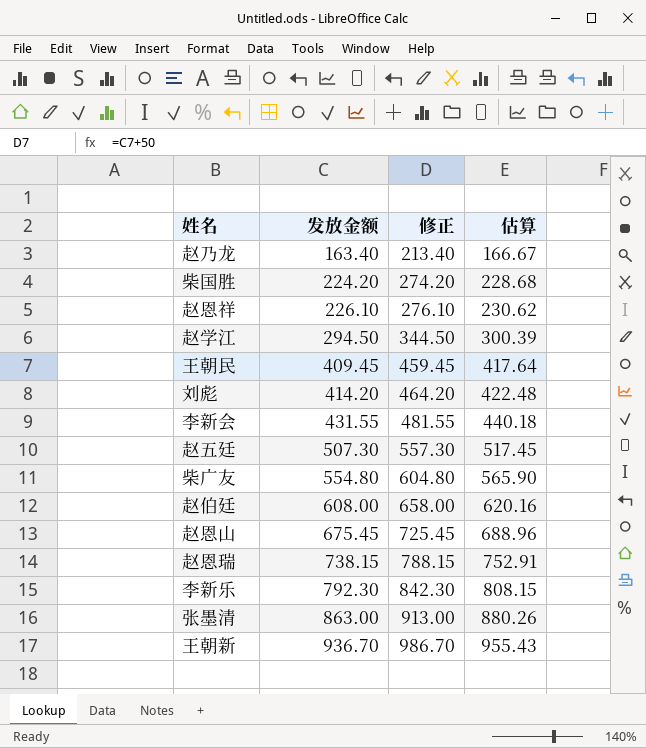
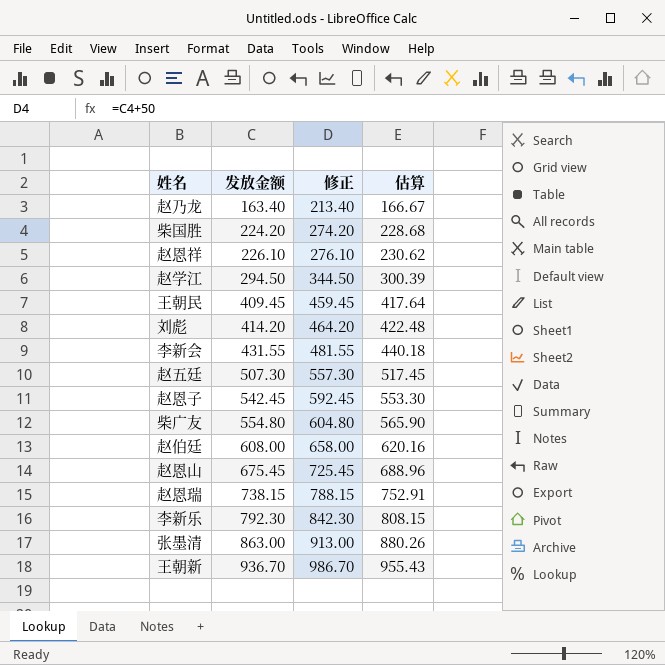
row 赵恩子: none -> 542.45 | 592.45 | 553.30

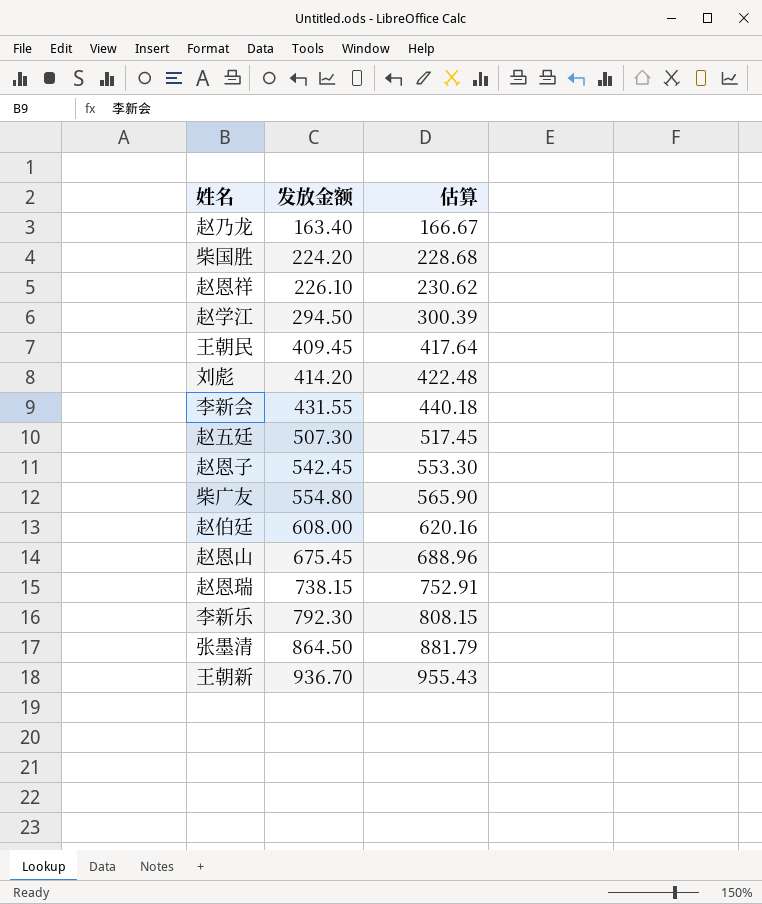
column 修正 | formula: [发放金额] + 50 -> none
张墨清 | 发放金额: 863.00 -> 864.50
张墨清 | 估算: 880.26 -> 881.79

